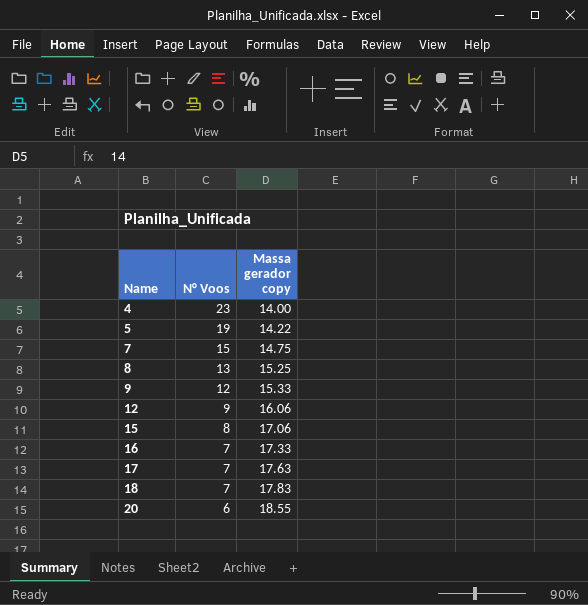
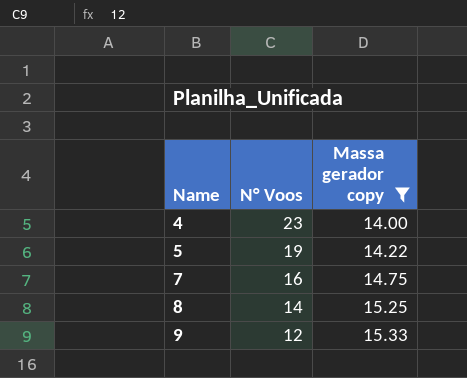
filter: none -> Massa gerador copy <= 15.33
7 | N° Voos: 15 -> 16
8 | N° Voos: 13 -> 14

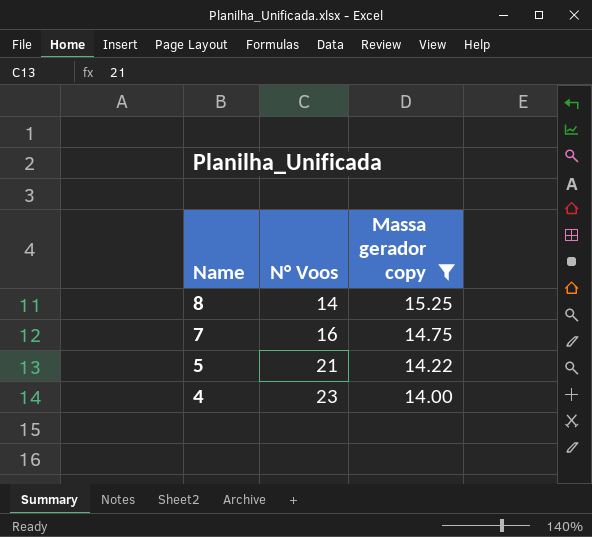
row order: Name ascending -> Name descending
row 9: 12 | 15.33 -> none
5 | N° Voos: 19 -> 21

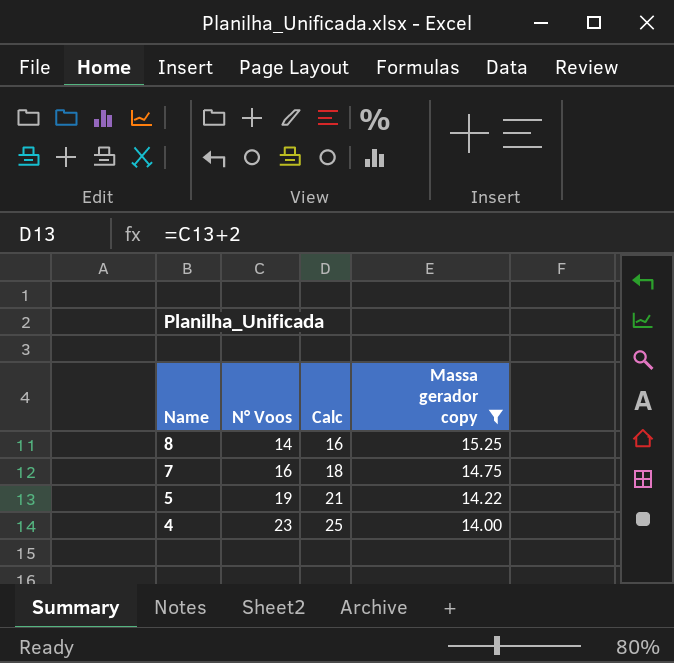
column Calc | formula: none -> [N° Voos] + 2
5 | N° Voos: 21 -> 19

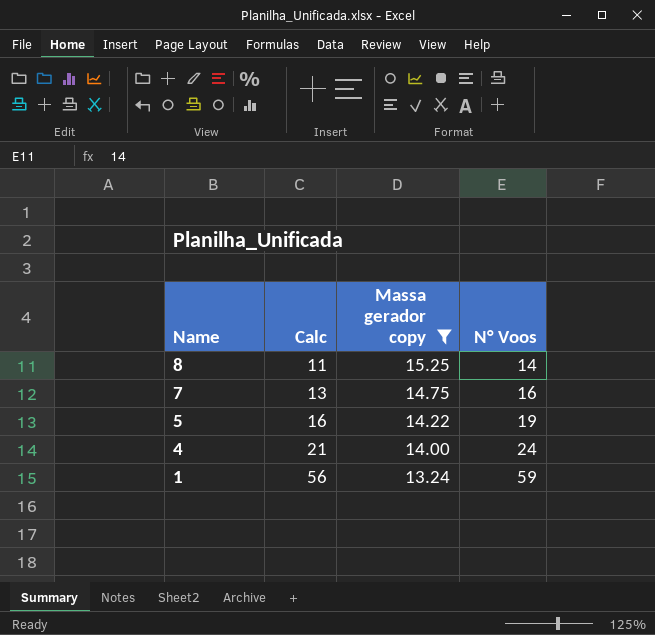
column Calc | formula: [N° Voos] + 2 -> [N° Voos] - 3
column N° Voos | position: 2 -> 4
4 | N° Voos: 23 -> 24
row 1: none -> 56 | 13.24 | 59

